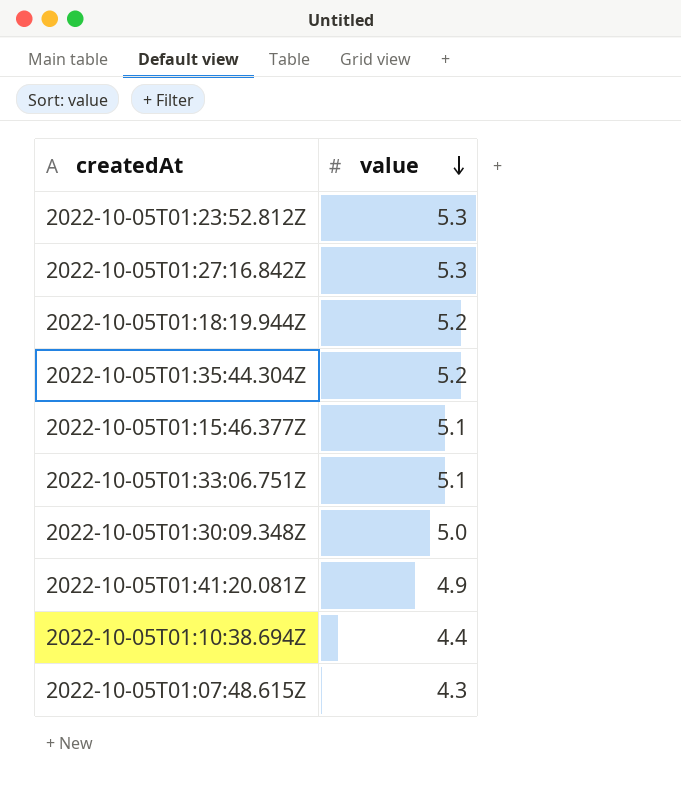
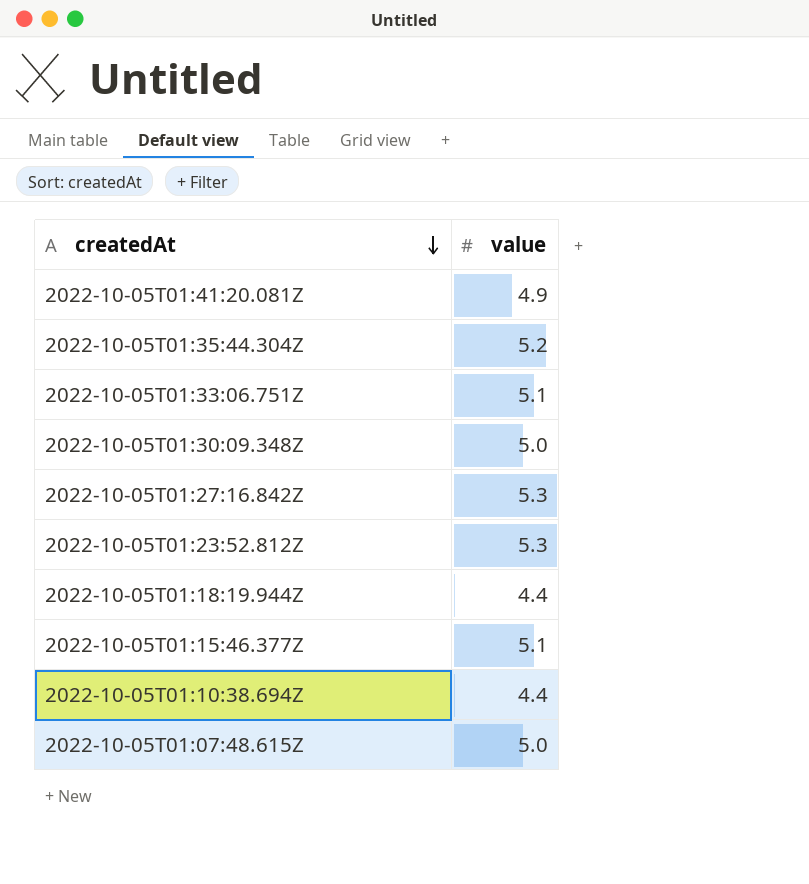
row order: value descending -> createdAt descending
2022-10-05T01:18:19.944Z | value: 5.2 -> 4.4
2022-10-05T01:07:48.615Z | value: 4.3 -> 5.0

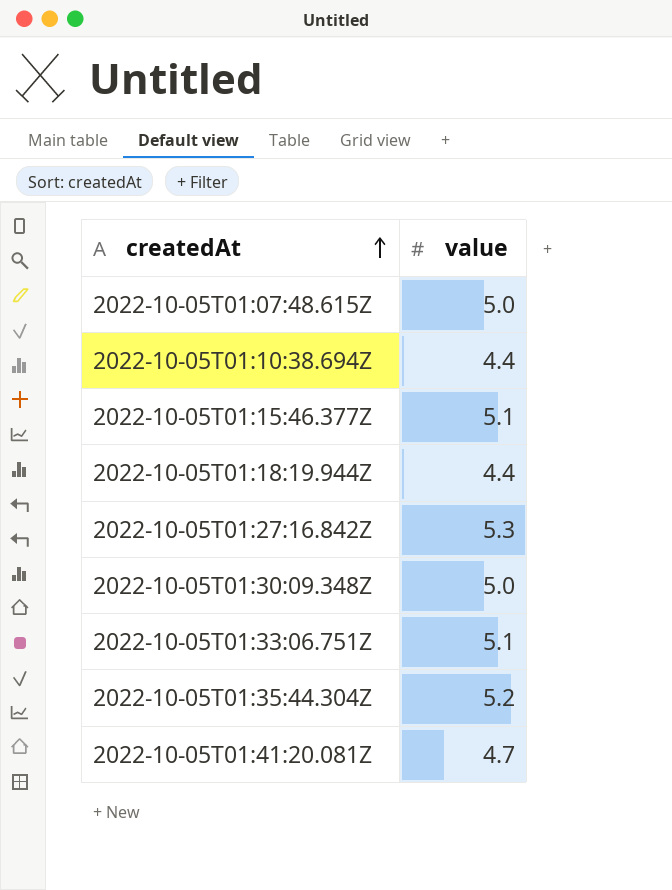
row order: createdAt descending -> createdAt ascending
row 2022-10-05T01:23:52.812Z: 5.3 -> none
2022-10-05T01:41:20.081Z | value: 4.9 -> 4.7

